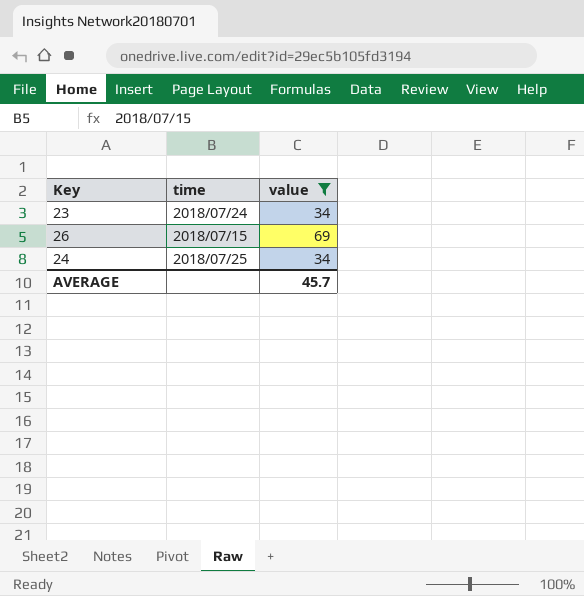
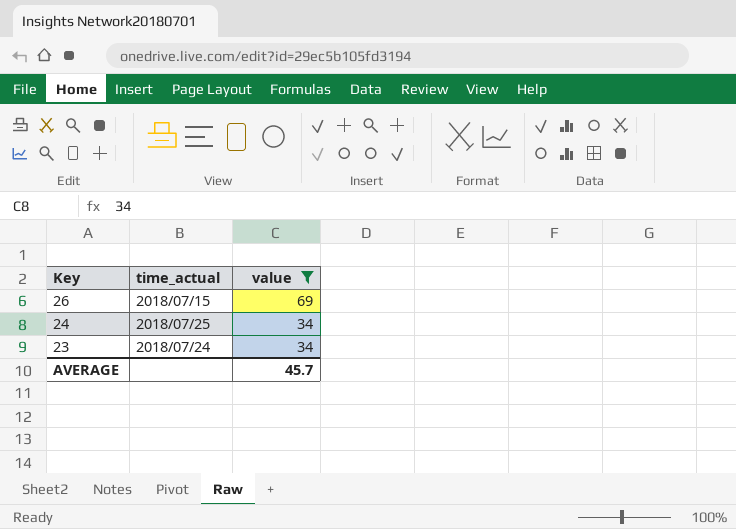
row order: none -> Key descending
column name: time -> time_actual

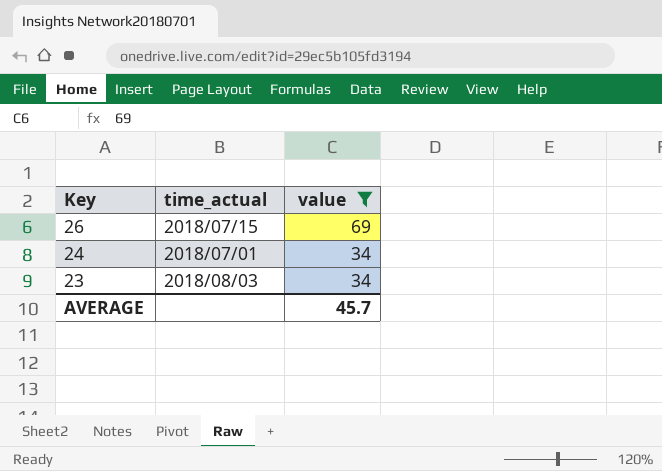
24 | time_actual: 2018/07/25 -> 2018/07/01
23 | time_actual: 2018/07/24 -> 2018/08/03

